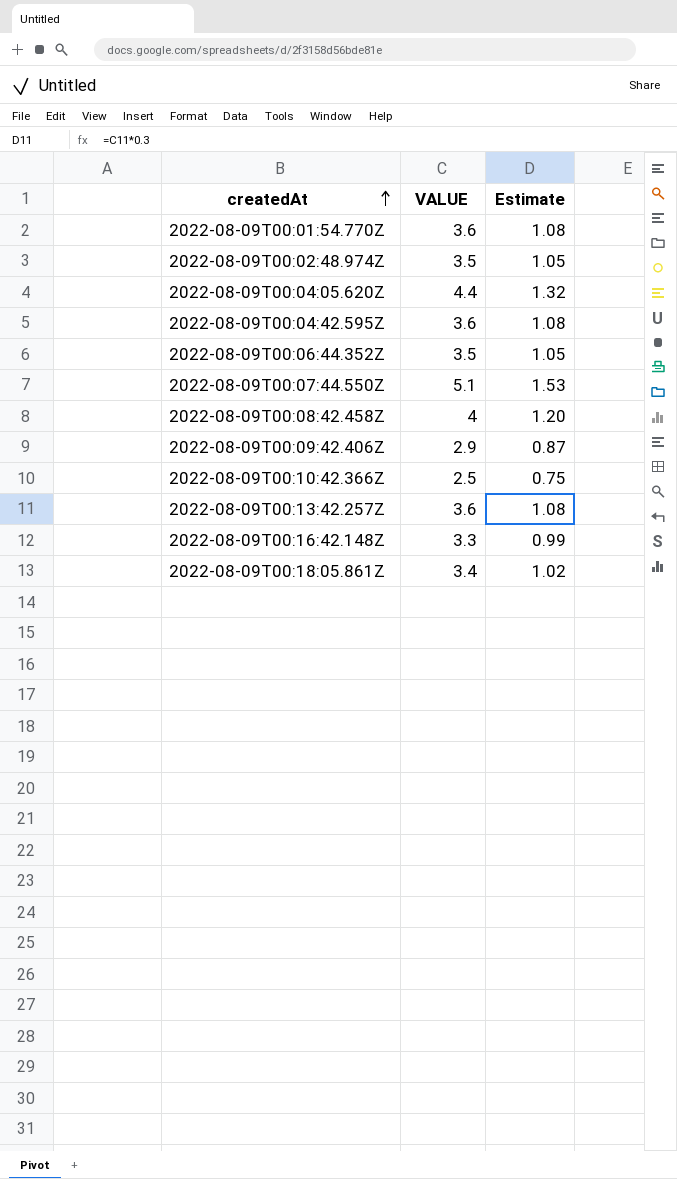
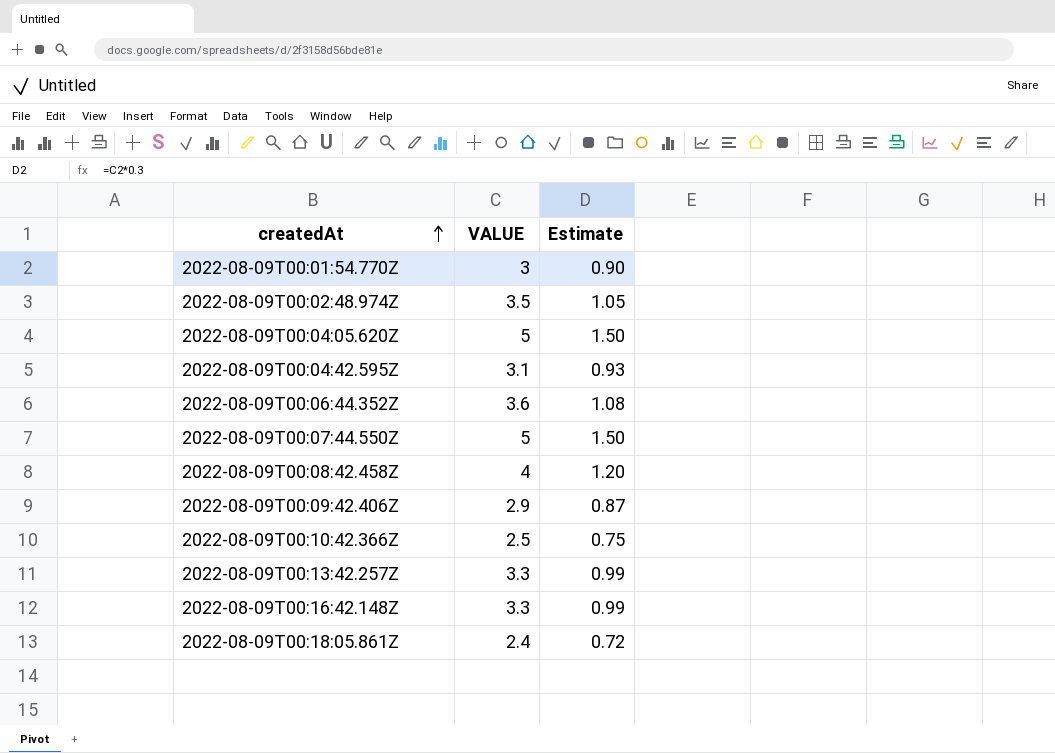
2022-08-09T00:01:54.770Z | VALUE: 3.6 -> 3
2022-08-09T00:01:54.770Z | Estimate: 1.08 -> 0.90
2022-08-09T00:04:05.620Z | VALUE: 4.4 -> 5
2022-08-09T00:04:05.620Z | Estimate: 1.32 -> 1.50
2022-08-09T00:04:42.595Z | VALUE: 3.6 -> 3.1
2022-08-09T00:04:42.595Z | Estimate: 1.08 -> 0.93
2022-08-09T00:06:44.352Z | VALUE: 3.5 -> 3.6
2022-08-09T00:06:44.352Z | Estimate: 1.05 -> 1.08
2022-08-09T00:07:44.550Z | VALUE: 5.1 -> 5
2022-08-09T00:07:44.550Z | Estimate: 1.53 -> 1.50
2022-08-09T00:13:42.257Z | VALUE: 3.6 -> 3.3
2022-08-09T00:13:42.257Z | Estimate: 1.08 -> 0.99
2022-08-09T00:18:05.861Z | VALUE: 3.4 -> 2.4
2022-08-09T00:18:05.861Z | Estimate: 1.02 -> 0.72

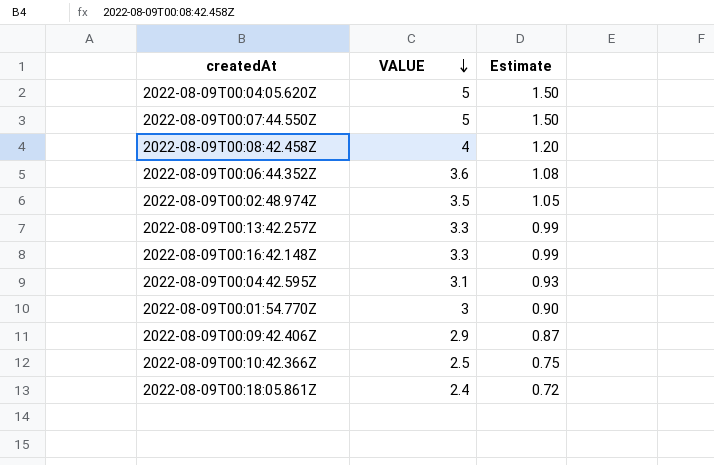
row order: createdAt ascending -> VALUE descending

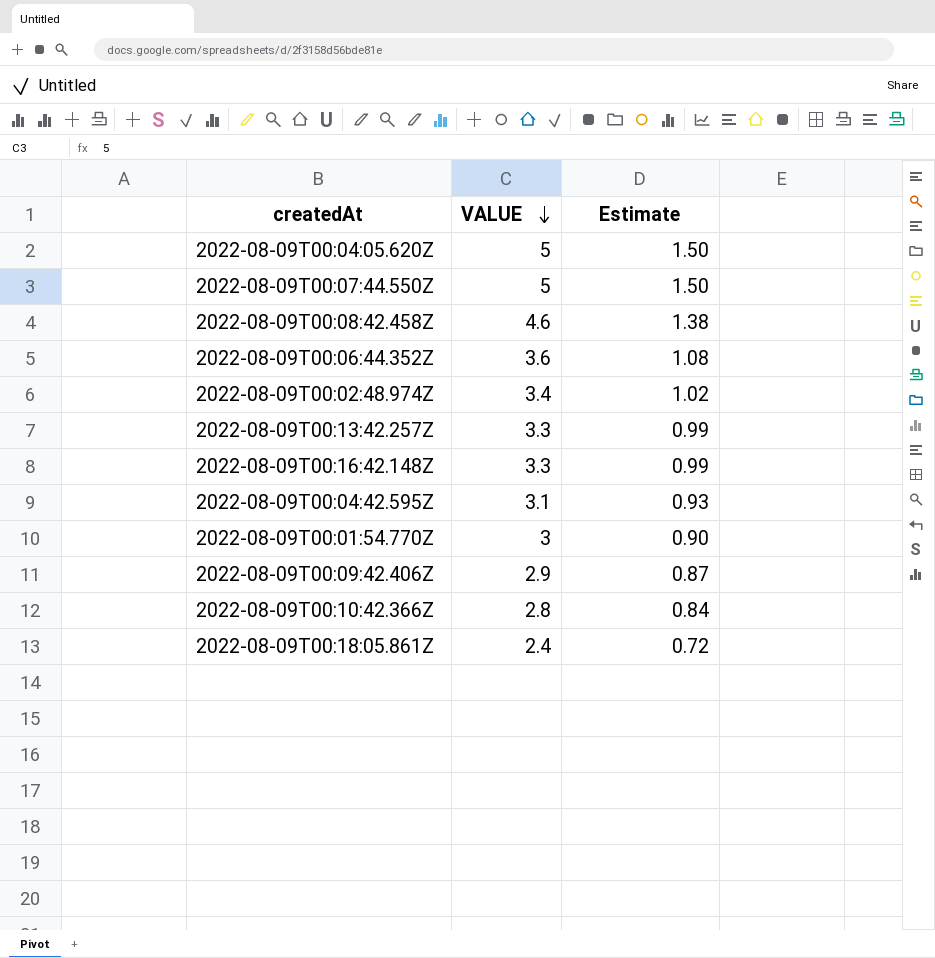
2022-08-09T00:08:42.458Z | VALUE: 4 -> 4.6
2022-08-09T00:08:42.458Z | Estimate: 1.20 -> 1.38
2022-08-09T00:02:48.974Z | VALUE: 3.5 -> 3.4
2022-08-09T00:02:48.974Z | Estimate: 1.05 -> 1.02
2022-08-09T00:10:42.366Z | VALUE: 2.5 -> 2.8
2022-08-09T00:10:42.366Z | Estimate: 0.75 -> 0.84

